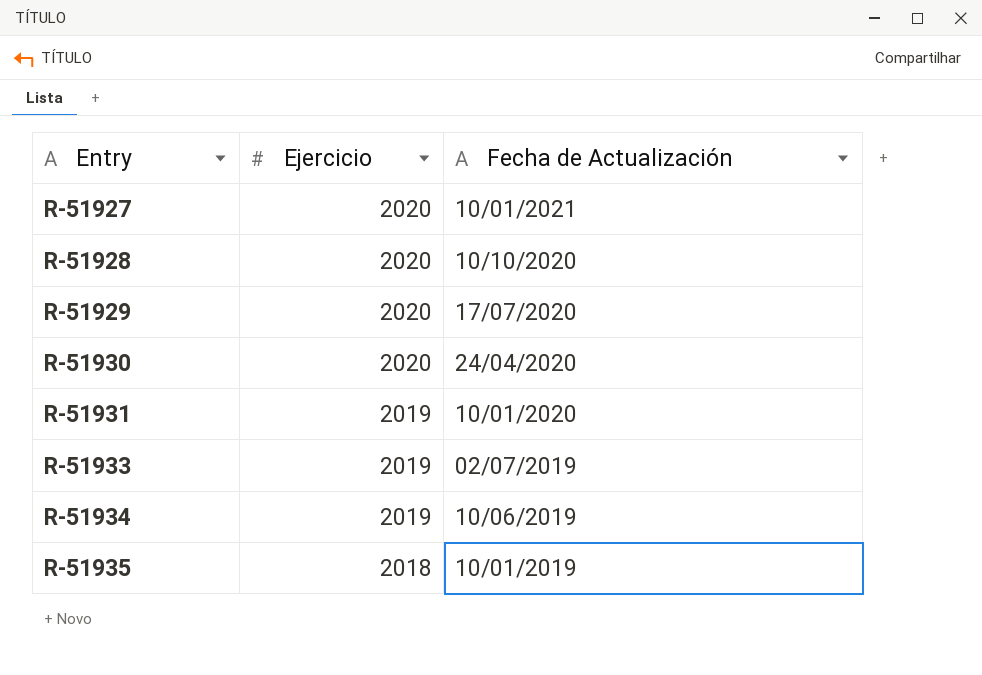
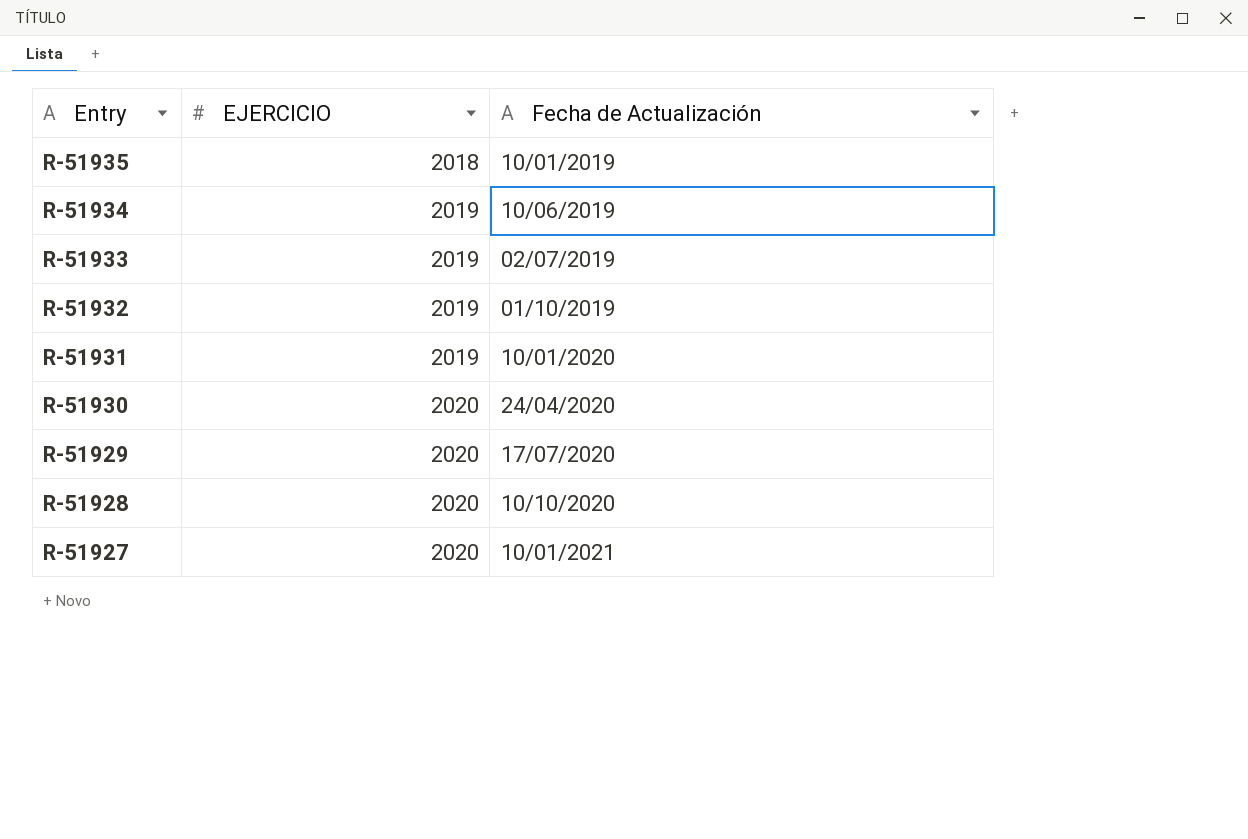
row order: Entry ascending -> Entry descending
column name: Ejercicio -> EJERCICIO
row R-51932: none -> 2019 | 01/10/2019

